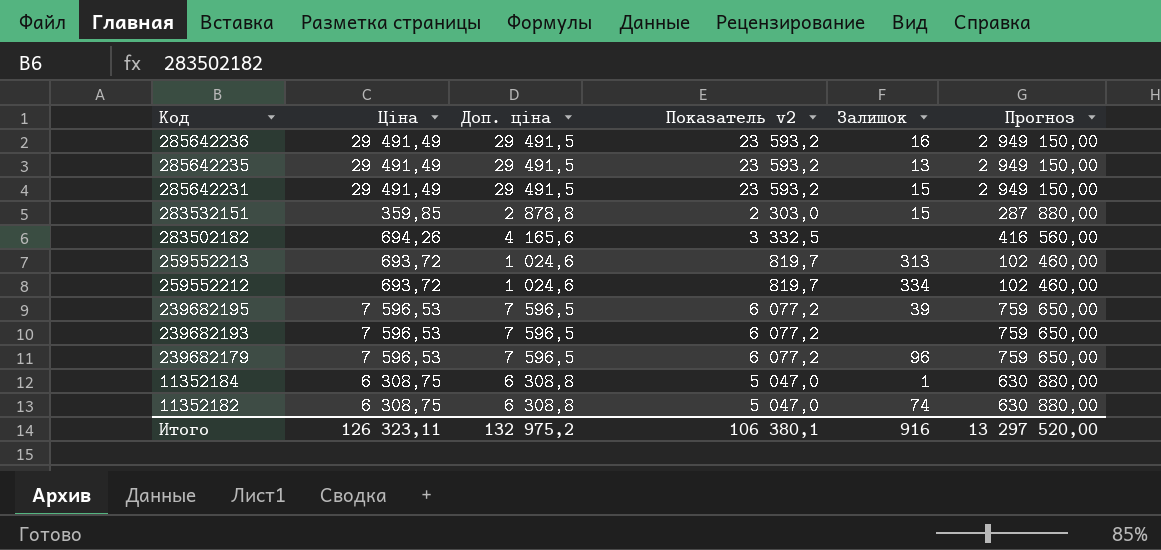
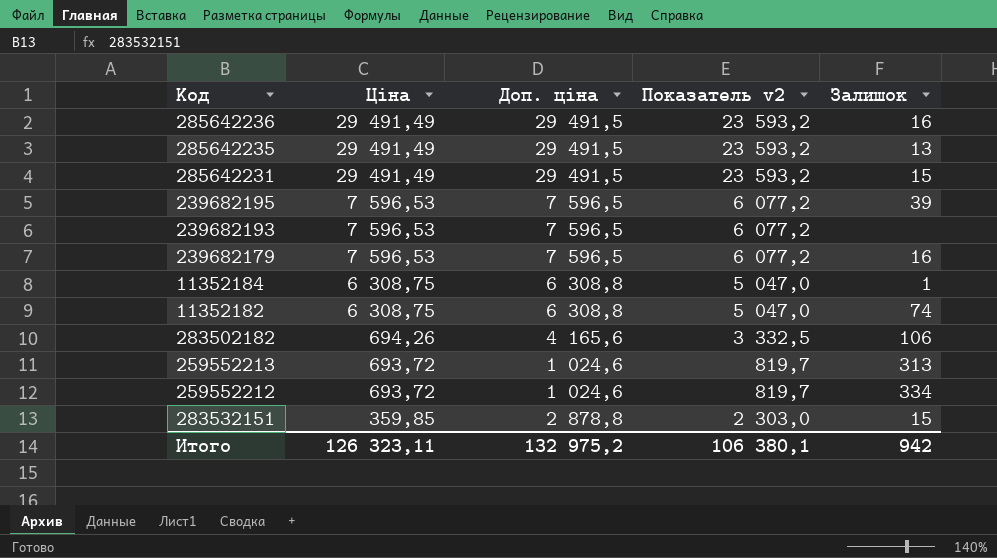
row order: Код descending -> Ціна descending
column Прогноз | formula: [Доп. ціна] * 100 -> none
239682179 | Залишок: 96 -> 16
283502182 | Залишок: none -> 106
Итого | Залишок: 916 -> 942

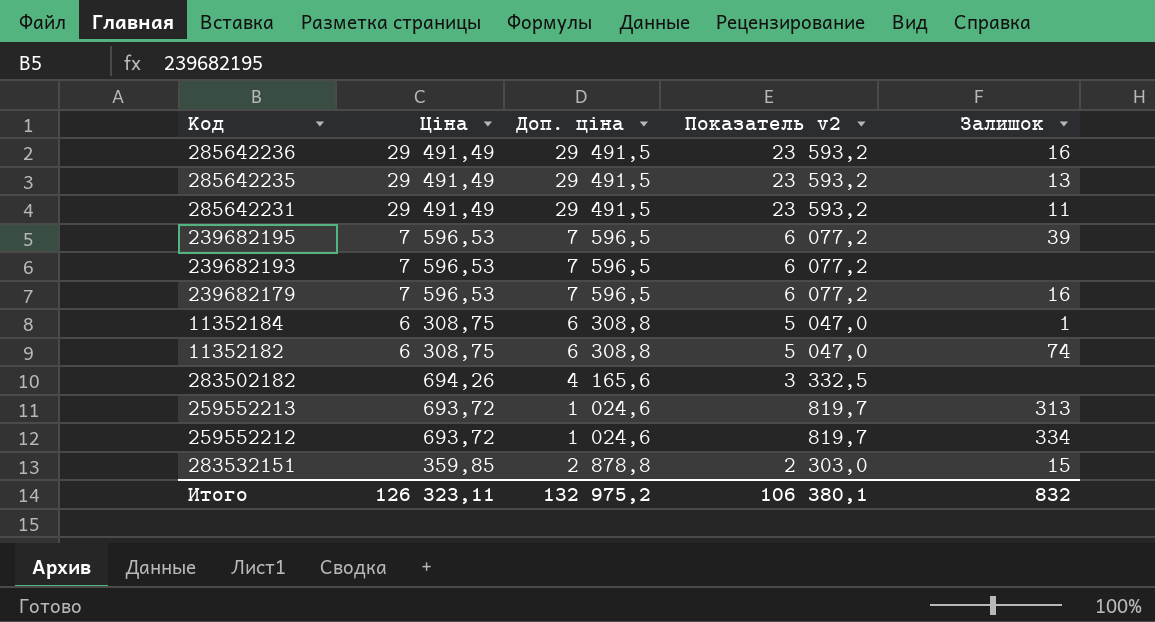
285642231 | Залишок: 15 -> 11
283502182 | Залишок: 106 -> none
Итого | Залишок: 942 -> 832

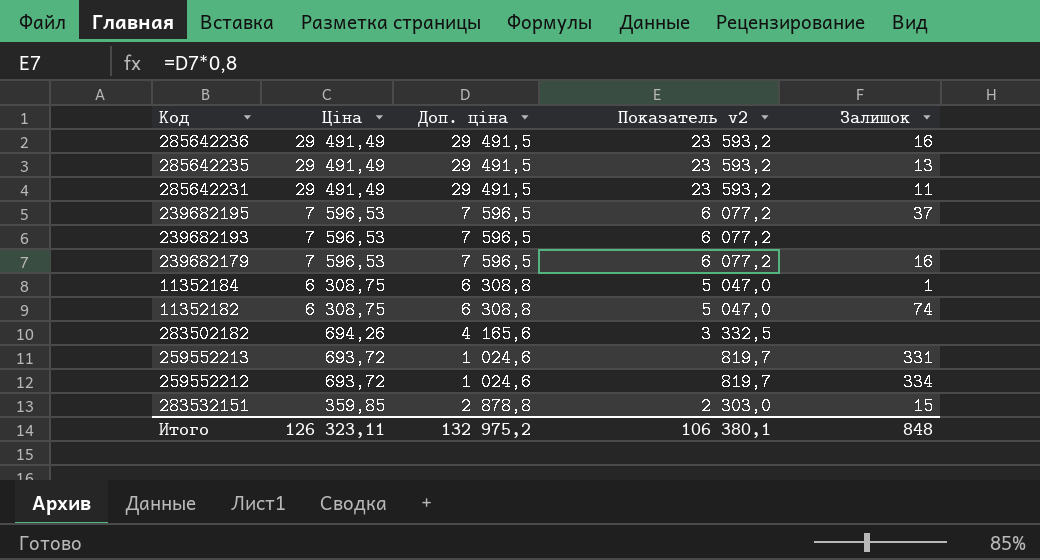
239682195 | Залишок: 39 -> 37
259552213 | Залишок: 313 -> 331
Итого | Залишок: 832 -> 848

